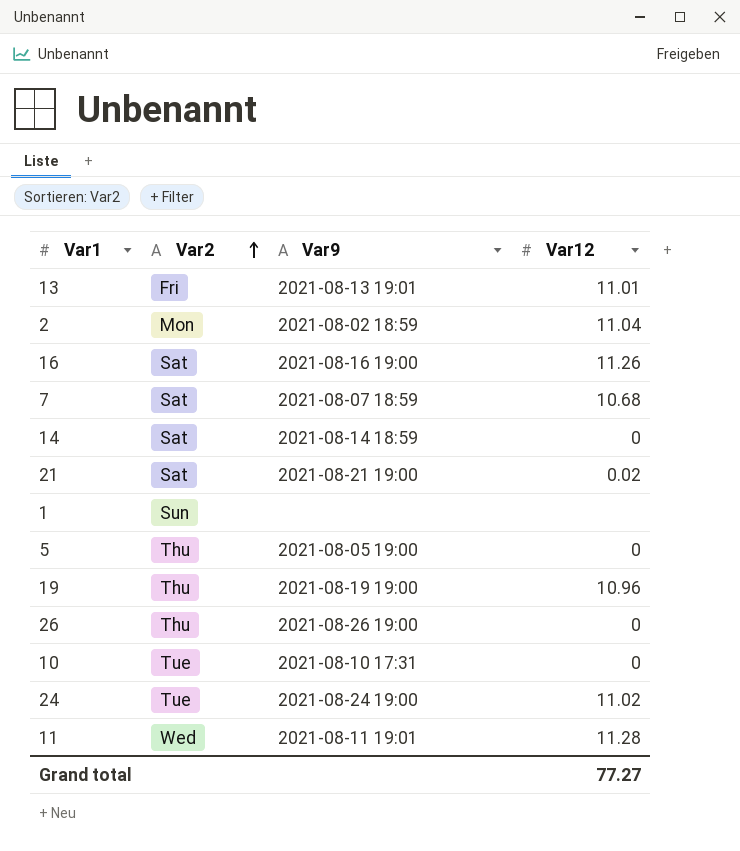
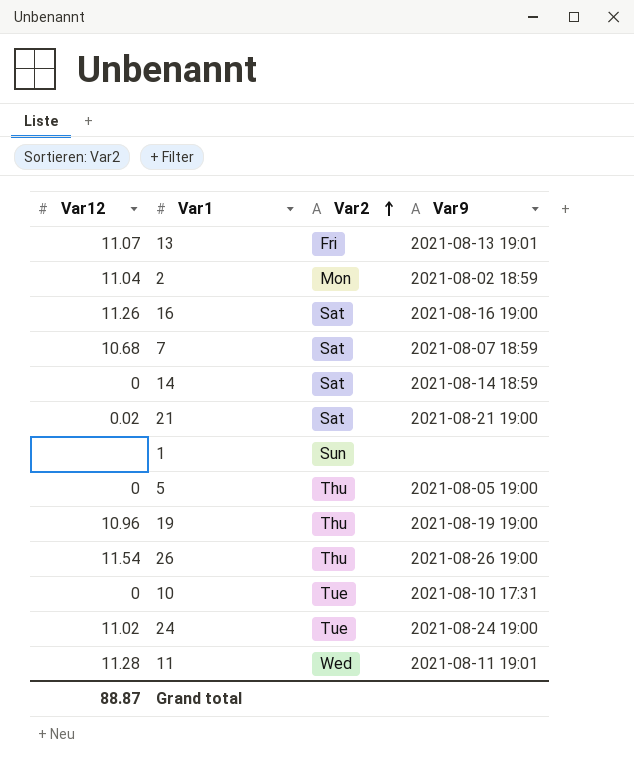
column Var12 | position: 4 -> 1
13 | Var12: 11.01 -> 11.07
26 | Var12: 0 -> 11.54
Grand total | Var12: 77.27 -> 88.87

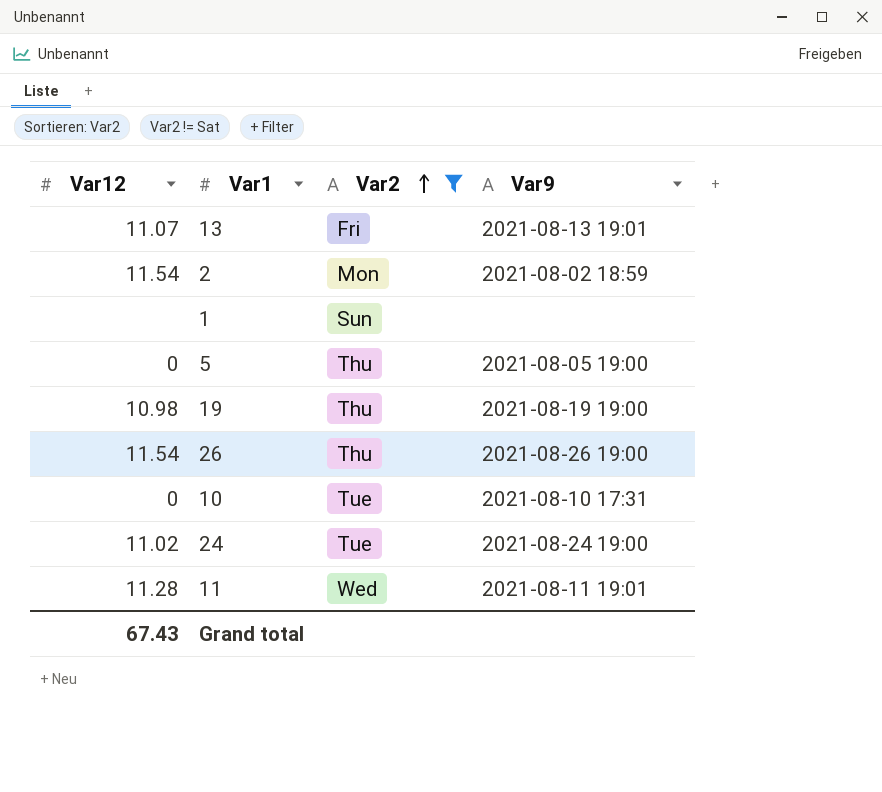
filter: none -> Var2 != Sat
2 | Var12: 11.04 -> 11.54
19 | Var12: 10.96 -> 10.98
Grand total | Var12: 88.87 -> 67.43

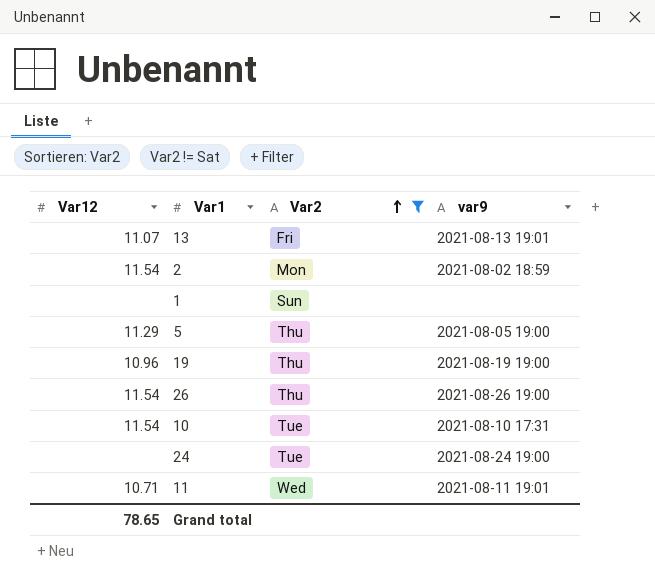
column name: Var9 -> var9
5 | Var12: 0 -> 11.29
19 | Var12: 10.98 -> 10.96
10 | Var12: 0 -> 11.54
24 | Var12: 11.02 -> none
11 | Var12: 11.28 -> 10.71
Grand total | Var12: 67.43 -> 78.65

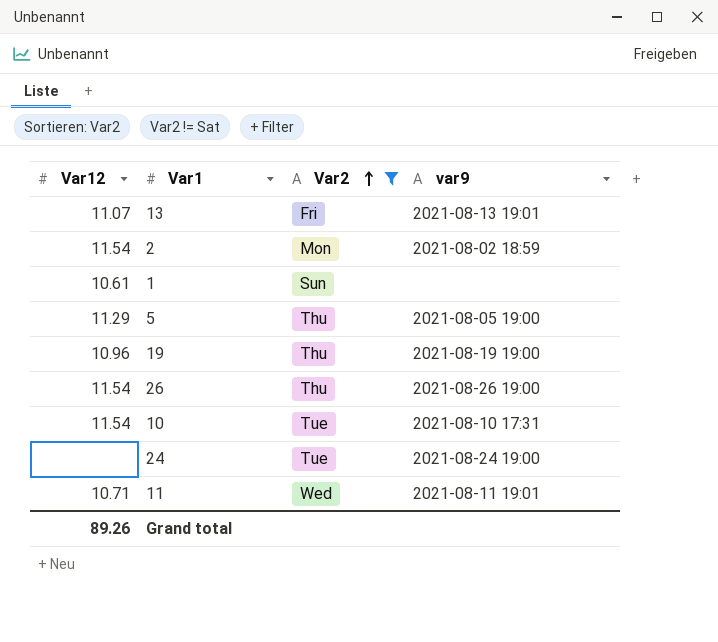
1 | Var12: none -> 10.61
Grand total | Var12: 78.65 -> 89.26

